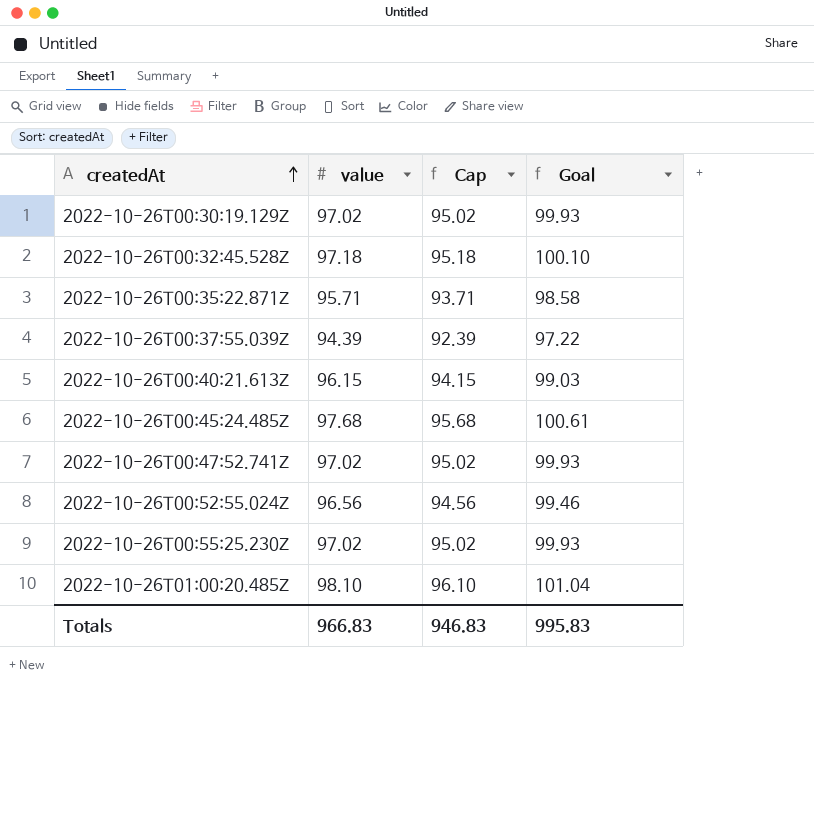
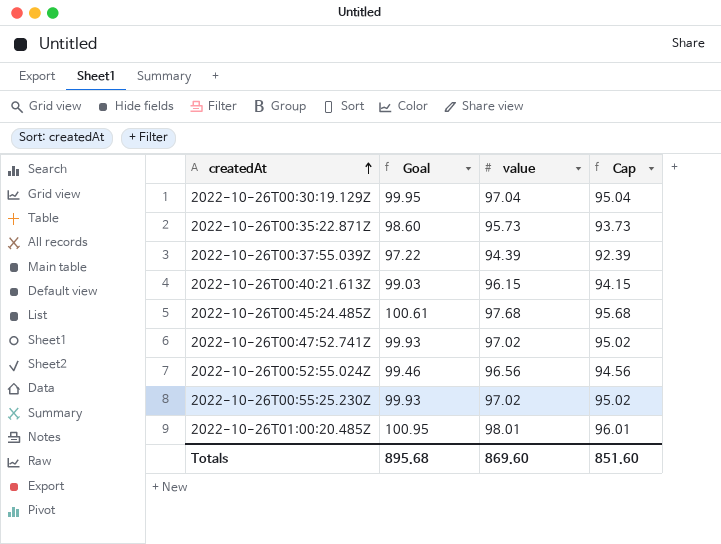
column Goal | position: 4 -> 2
row 2022-10-26T00:32:45.528Z: 97.18 | 95.18 | 100.10 -> none
2022-10-26T00:30:19.129Z | Goal: 99.93 -> 99.95
2022-10-26T00:30:19.129Z | value: 97.02 -> 97.04
2022-10-26T00:30:19.129Z | Cap: 95.02 -> 95.04
2022-10-26T00:35:22.871Z | Goal: 98.58 -> 98.60
2022-10-26T00:35:22.871Z | value: 95.71 -> 95.73
2022-10-26T00:35:22.871Z | Cap: 93.71 -> 93.73
2022-10-26T01:00:20.485Z | Goal: 101.04 -> 100.95
2022-10-26T01:00:20.485Z | value: 98.10 -> 98.01
2022-10-26T01:00:20.485Z | Cap: 96.10 -> 96.01
Totals | Goal: 995.83 -> 895.68
Totals | value: 966.83 -> 869.60
Totals | Cap: 946.83 -> 851.60

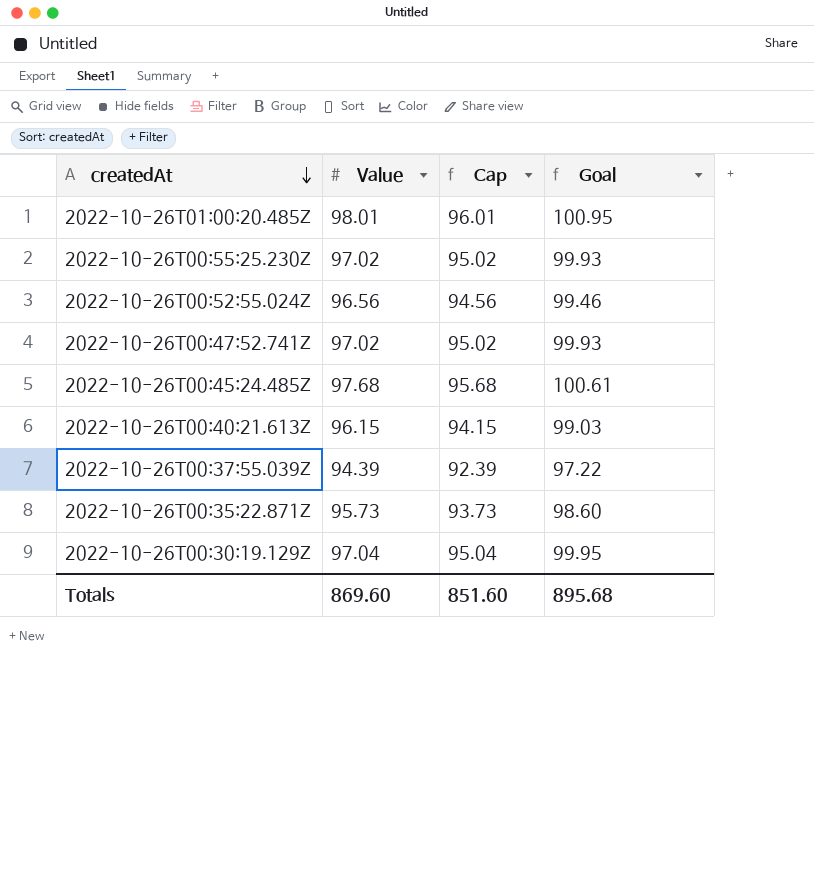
row order: createdAt ascending -> createdAt descending
column name: value -> Value
column Goal | position: 2 -> 4

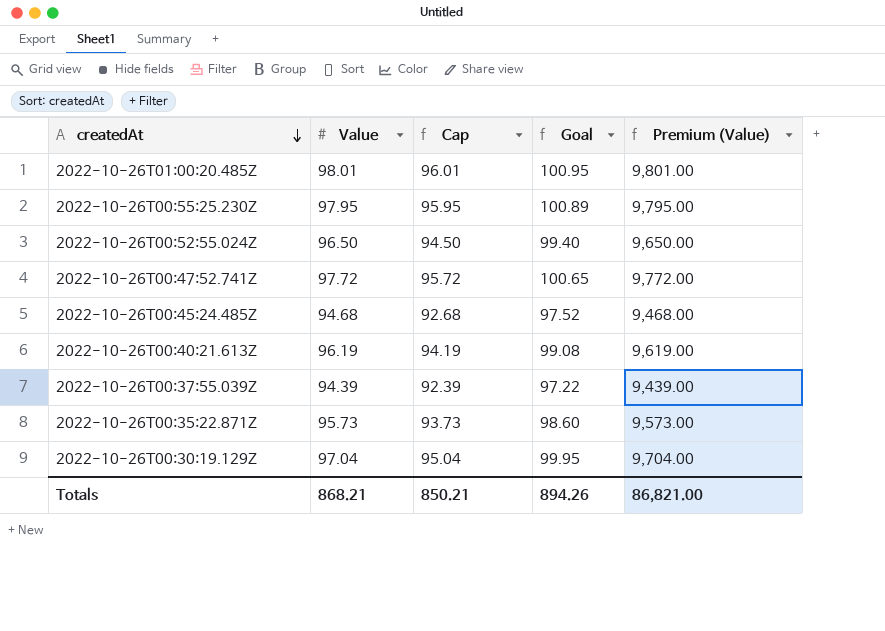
column Premium (Value) | formula: none -> [Value] * 100
2022-10-26T00:55:25.230Z | Value: 97.02 -> 97.95
2022-10-26T00:55:25.230Z | Cap: 95.02 -> 95.95
2022-10-26T00:55:25.230Z | Goal: 99.93 -> 100.89
2022-10-26T00:52:55.024Z | Value: 96.56 -> 96.50
2022-10-26T00:52:55.024Z | Cap: 94.56 -> 94.50
2022-10-26T00:52:55.024Z | Goal: 99.46 -> 99.40
2022-10-26T00:47:52.741Z | Value: 97.02 -> 97.72
2022-10-26T00:47:52.741Z | Cap: 95.02 -> 95.72
2022-10-26T00:47:52.741Z | Goal: 99.93 -> 100.65
2022-10-26T00:45:24.485Z | Value: 97.68 -> 94.68
2022-10-26T00:45:24.485Z | Cap: 95.68 -> 92.68
2022-10-26T00:45:24.485Z | Goal: 100.61 -> 97.52
2022-10-26T00:40:21.613Z | Value: 96.15 -> 96.19
2022-10-26T00:40:21.613Z | Cap: 94.15 -> 94.19
2022-10-26T00:40:21.613Z | Goal: 99.03 -> 99.08
Totals | Value: 869.60 -> 868.21
Totals | Cap: 851.60 -> 850.21
Totals | Goal: 895.68 -> 894.26

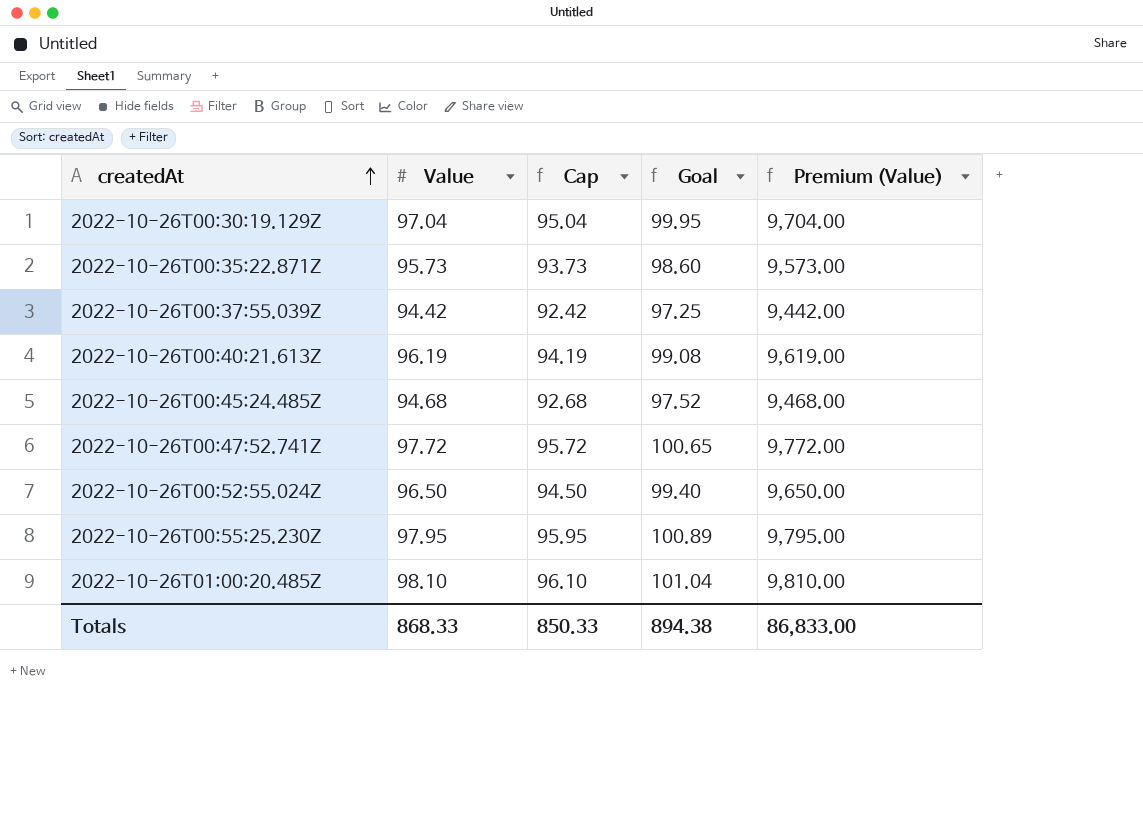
row order: createdAt descending -> createdAt ascending
2022-10-26T00:37:55.039Z | Value: 94.39 -> 94.42
2022-10-26T00:37:55.039Z | Cap: 92.39 -> 92.42
2022-10-26T00:37:55.039Z | Goal: 97.22 -> 97.25
2022-10-26T00:37:55.039Z | Premium (Value): 9,439.00 -> 9,442.00
2022-10-26T01:00:20.485Z | Value: 98.01 -> 98.10
2022-10-26T01:00:20.485Z | Cap: 96.01 -> 96.10
2022-10-26T01:00:20.485Z | Goal: 100.95 -> 101.04
2022-10-26T01:00:20.485Z | Premium (Value): 9,801.00 -> 9,810.00
Totals | Value: 868.21 -> 868.33
Totals | Cap: 850.21 -> 850.33
Totals | Goal: 894.26 -> 894.38
Totals | Premium (Value): 86,821.00 -> 86,833.00

